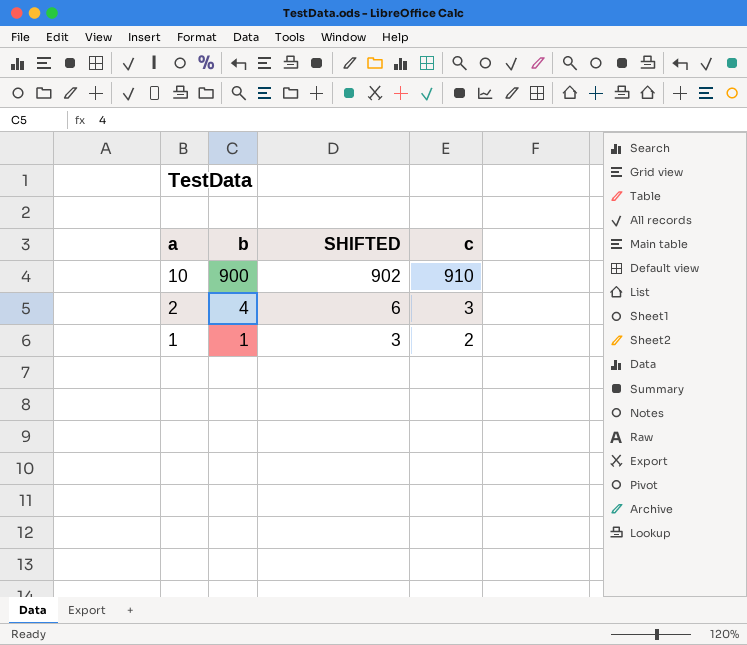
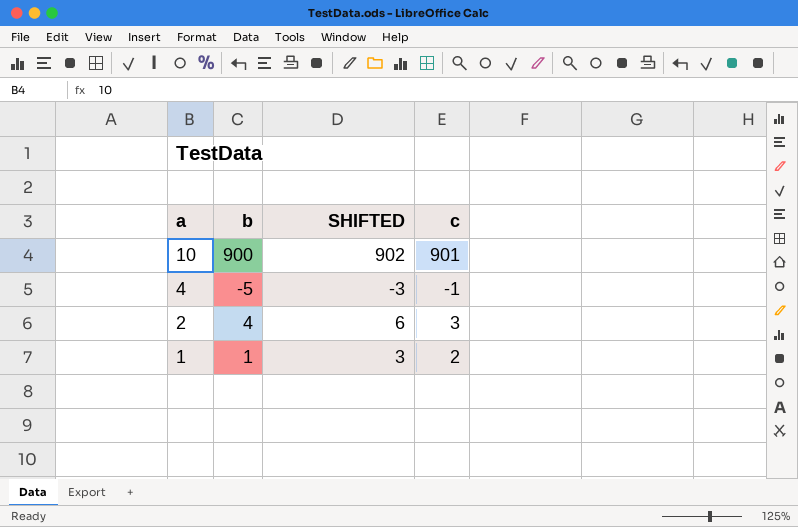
10 | c: 910 -> 901
row 4: none -> -5 | -3 | -1

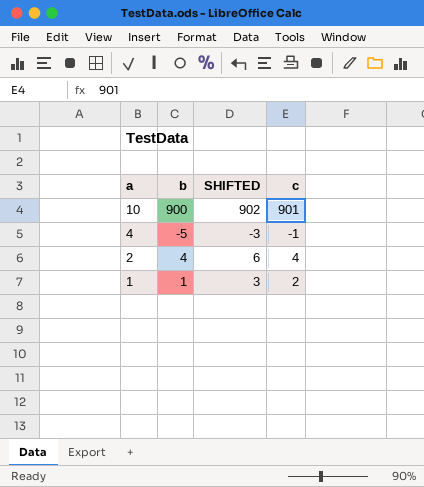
2 | c: 3 -> 4

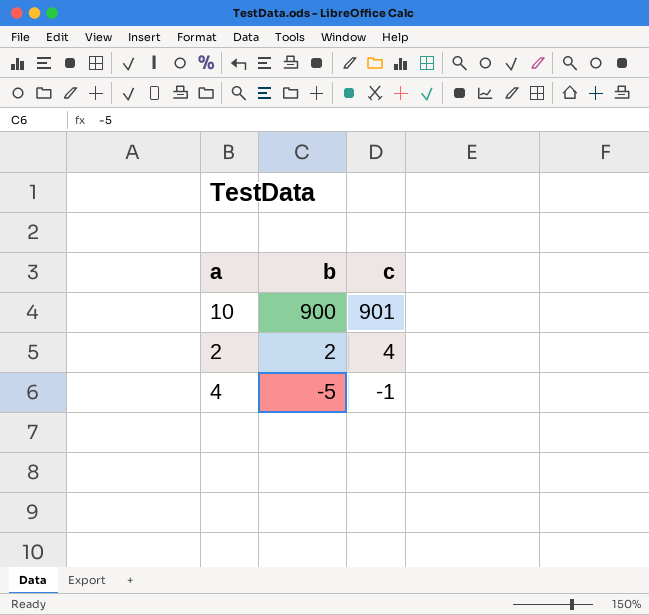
row order: a descending -> b descending
column SHIFTED | formula: [b] + 2 -> none
row 1: 1 | 3 | 2 -> none
2 | b: 4 -> 2

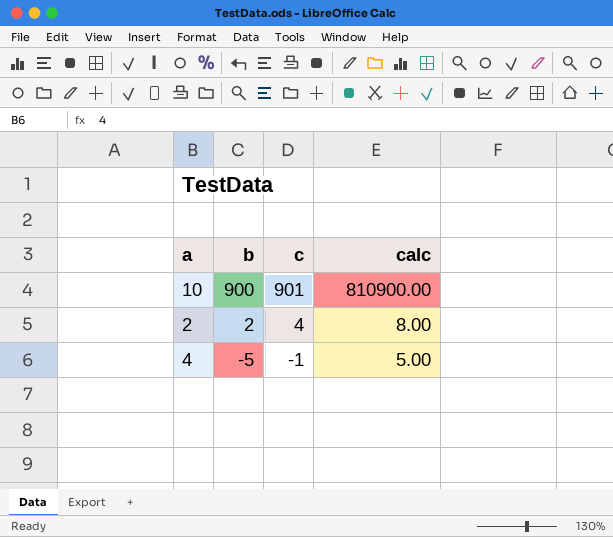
column calc | formula: none -> [b] * [c]

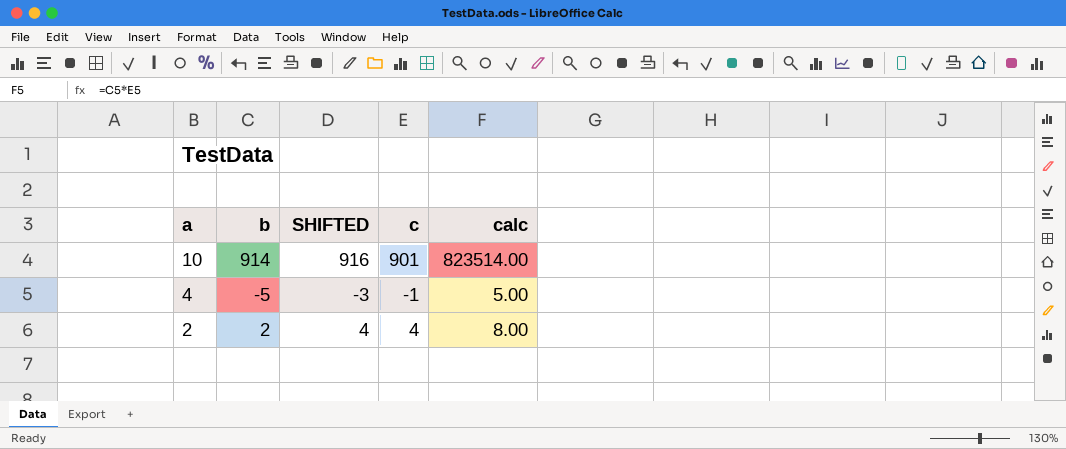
row order: b descending -> a descending
column SHIFTED | formula: none -> [b] + 2
10 | b: 900 -> 914
10 | calc: 810900.00 -> 823514.00

